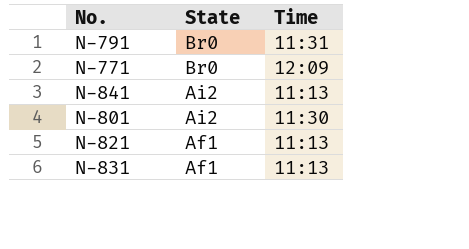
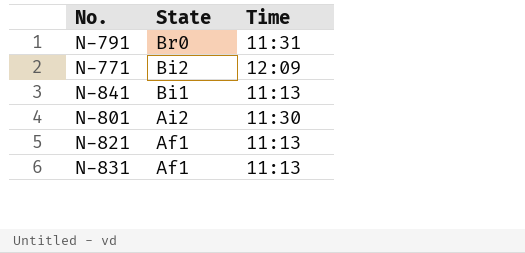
N-771 | State: Br0 -> Bi2
N-841 | State: Ai2 -> Bi1

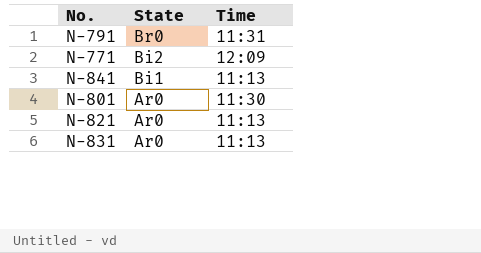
N-801 | State: Ai2 -> Ar0
N-821 | State: Af1 -> Ar0
N-831 | State: Af1 -> Ar0

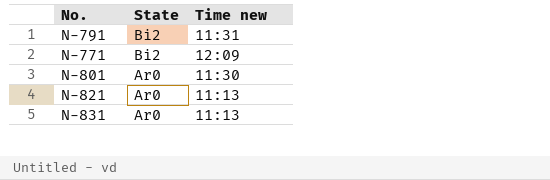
column name: Time -> Time new
row N-841: Bi1 | 11:13 -> none
N-791 | State: Br0 -> Bi2

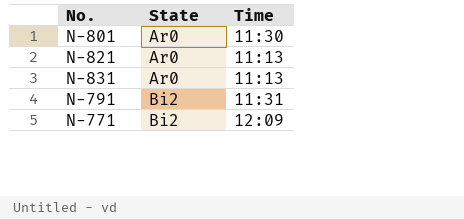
row order: State descending -> State ascending
column name: Time new -> Time

